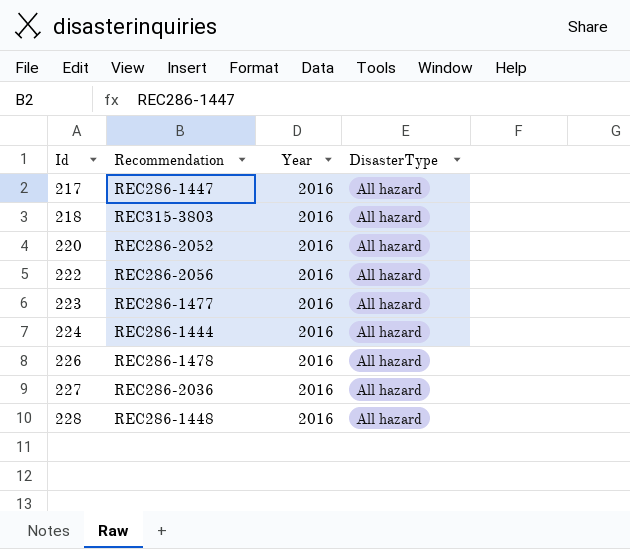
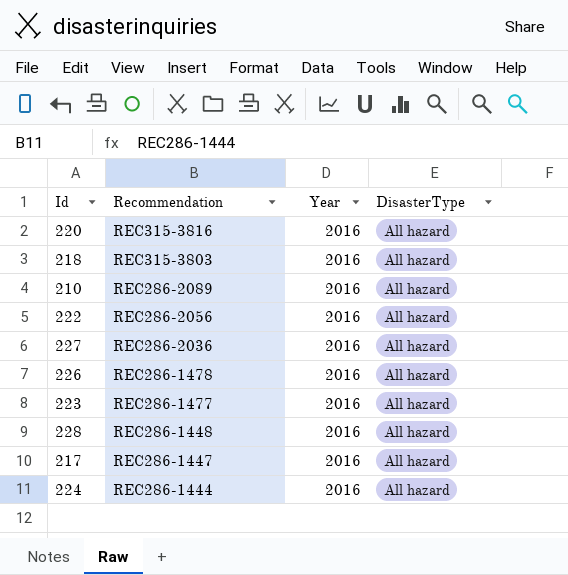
row order: Id ascending -> Recommendation descending
220 | Recommendation: REC286-2052 -> REC315-3816
row 210: none -> REC286-2089 | 2016 | All hazard

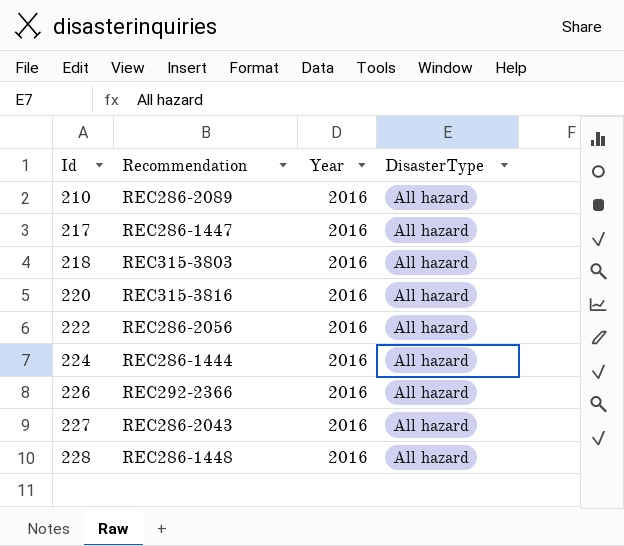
row order: Recommendation descending -> Id ascending
row 223: REC286-1477 | 2016 | All hazard -> none
226 | Recommendation: REC286-1478 -> REC292-2366
227 | Recommendation: REC286-2036 -> REC286-2043

